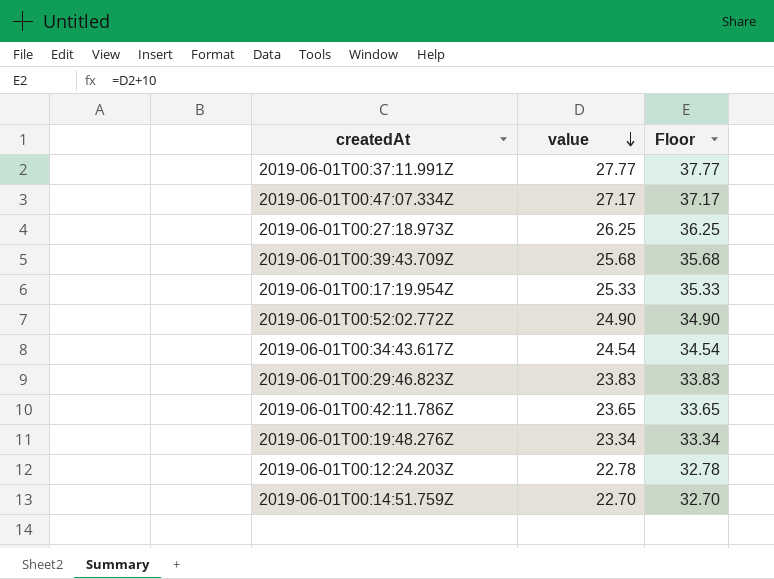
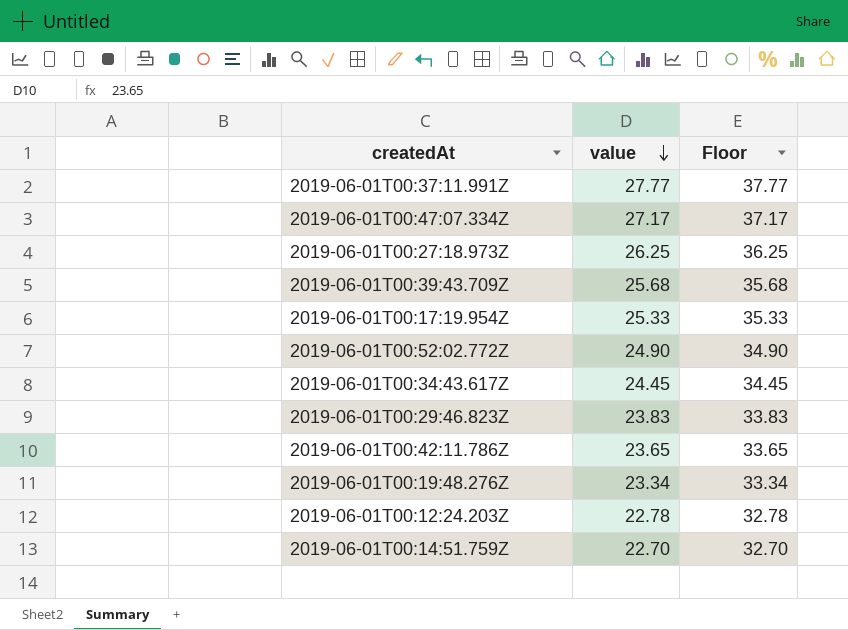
2019-06-01T00:34:43.617Z | value: 24.54 -> 24.45
2019-06-01T00:34:43.617Z | Floor: 34.54 -> 34.45

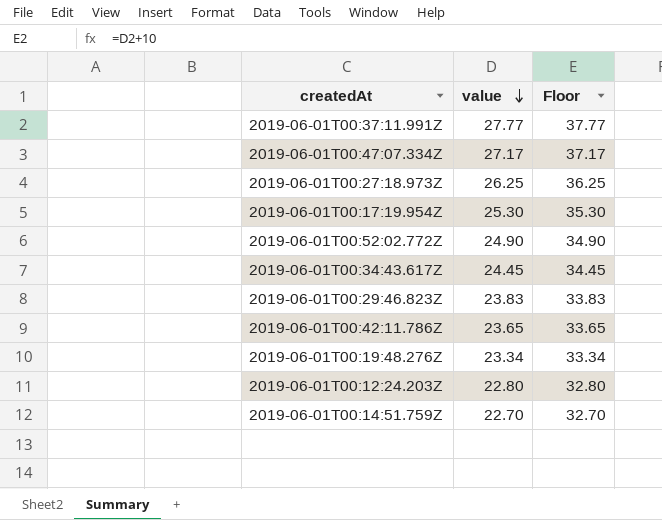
row 2019-06-01T00:39:43.709Z: 25.68 | 35.68 -> none
2019-06-01T00:17:19.954Z | value: 25.33 -> 25.30
2019-06-01T00:17:19.954Z | Floor: 35.33 -> 35.30
2019-06-01T00:12:24.203Z | value: 22.78 -> 22.80
2019-06-01T00:12:24.203Z | Floor: 32.78 -> 32.80

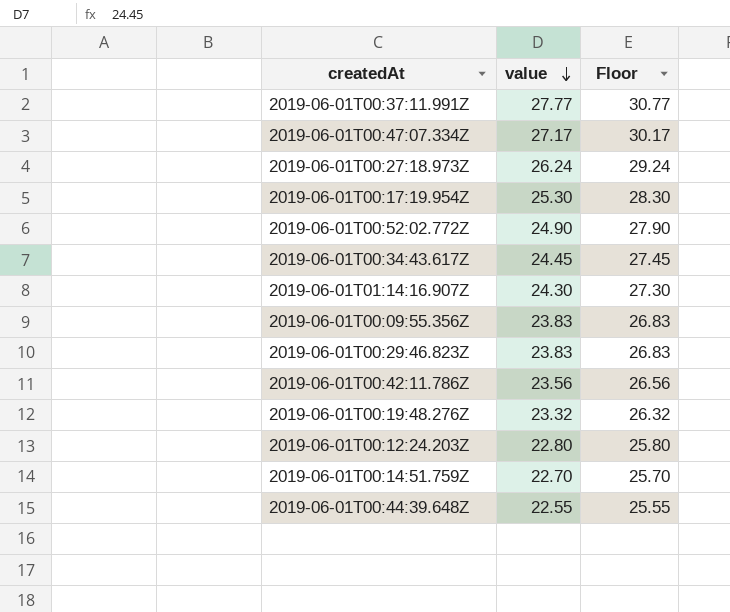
column Floor | formula: [value] + 10 -> [value] + 3
2019-06-01T00:27:18.973Z | value: 26.25 -> 26.24
row 2019-06-01T01:14:16.907Z: none -> 24.30 | 27.30
row 2019-06-01T00:09:55.356Z: none -> 23.83 | 26.83
2019-06-01T00:42:11.786Z | value: 23.65 -> 23.56
2019-06-01T00:19:48.276Z | value: 23.34 -> 23.32
row 2019-06-01T00:44:39.648Z: none -> 22.55 | 25.55

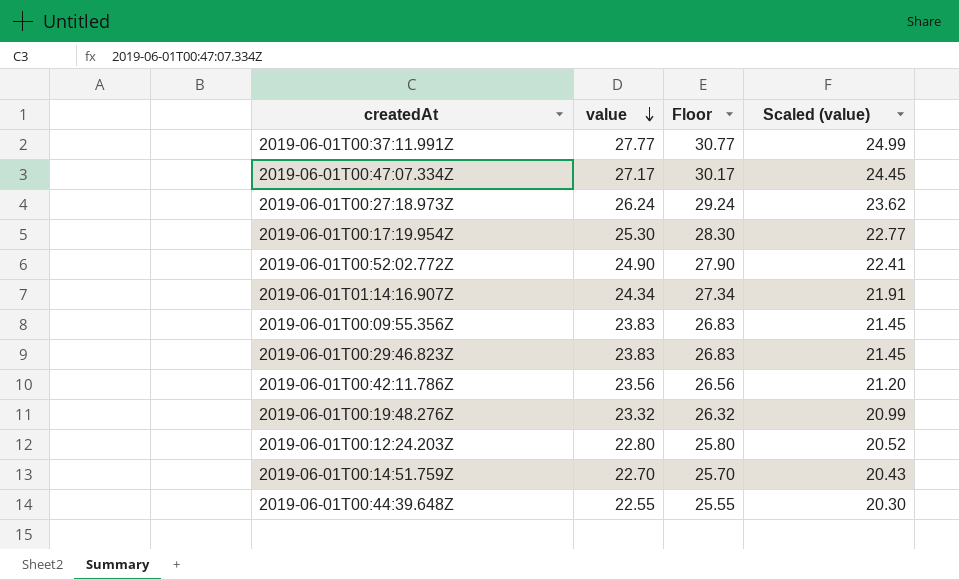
column Scaled (value) | formula: none -> [value] * 0.9
row 2019-06-01T00:34:43.617Z: 24.45 | 27.45 -> none
2019-06-01T01:14:16.907Z | value: 24.30 -> 24.34
2019-06-01T01:14:16.907Z | Floor: 27.30 -> 27.34

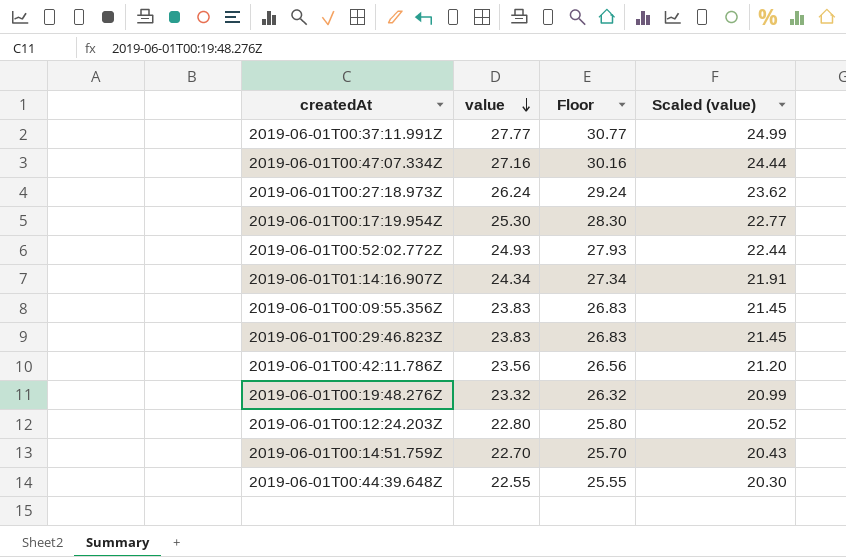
2019-06-01T00:47:07.334Z | value: 27.17 -> 27.16
2019-06-01T00:47:07.334Z | Floor: 30.17 -> 30.16
2019-06-01T00:47:07.334Z | Scaled (value): 24.45 -> 24.44
2019-06-01T00:52:02.772Z | value: 24.90 -> 24.93
2019-06-01T00:52:02.772Z | Floor: 27.90 -> 27.93
2019-06-01T00:52:02.772Z | Scaled (value): 22.41 -> 22.44

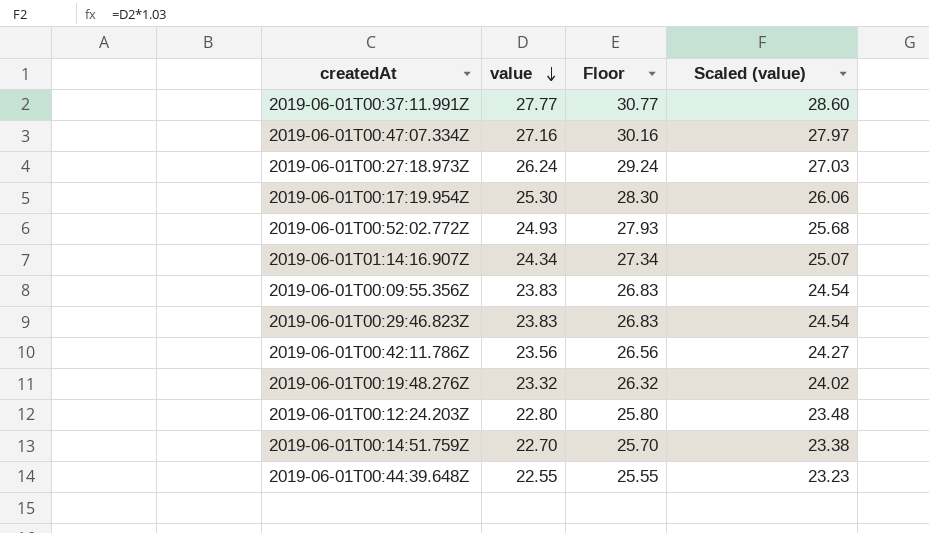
column Scaled (value) | formula: [value] * 0.9 -> [value] * 1.03

